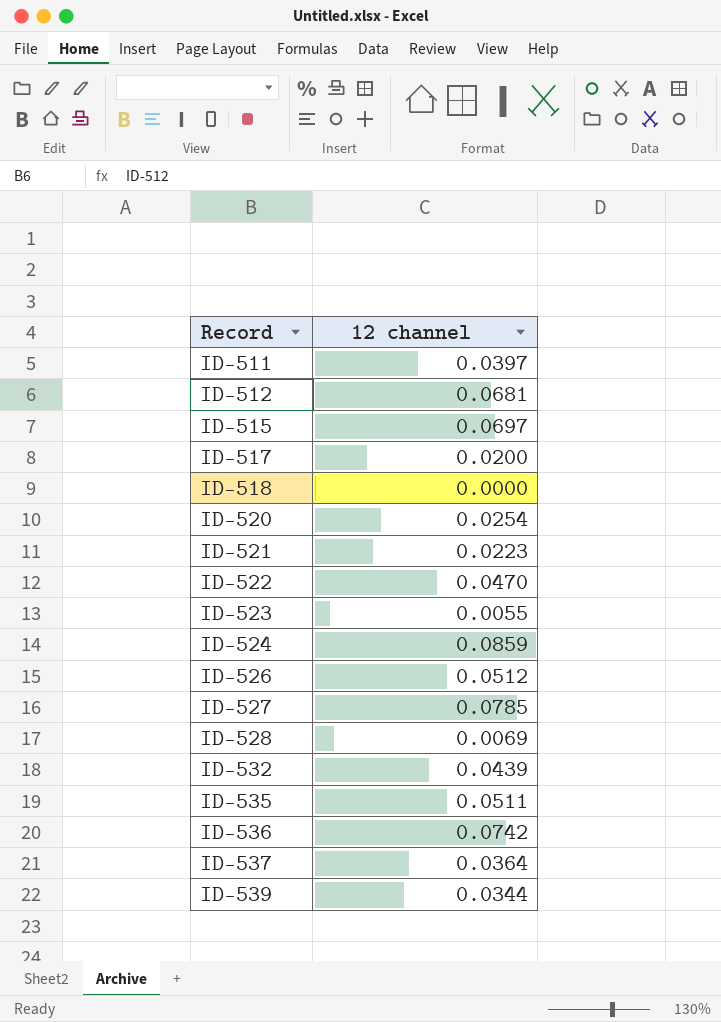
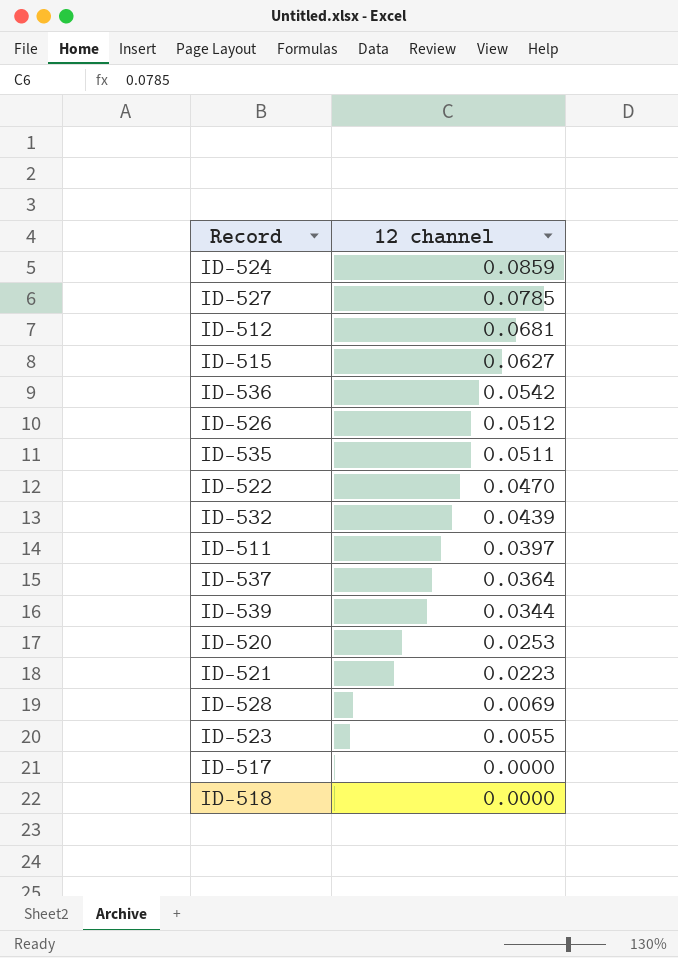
row order: Record ascending -> 12 channel descending
ID-515 | 12 channel: 0.0697 -> 0.0627
ID-536 | 12 channel: 0.0742 -> 0.0542
ID-520 | 12 channel: 0.0254 -> 0.0253
ID-517 | 12 channel: 0.0200 -> 0.0000

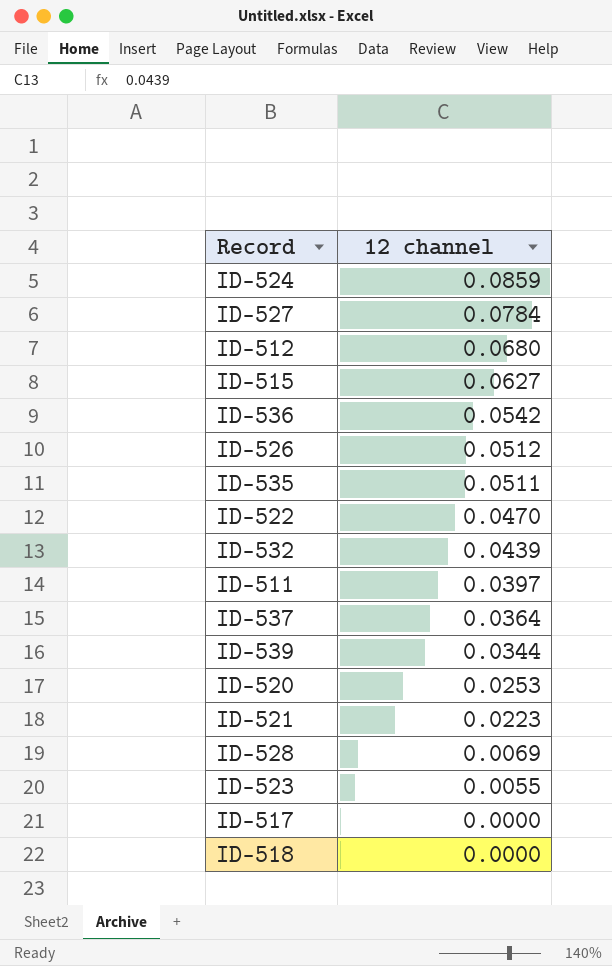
ID-527 | 12 channel: 0.0785 -> 0.0784
ID-512 | 12 channel: 0.0681 -> 0.0680

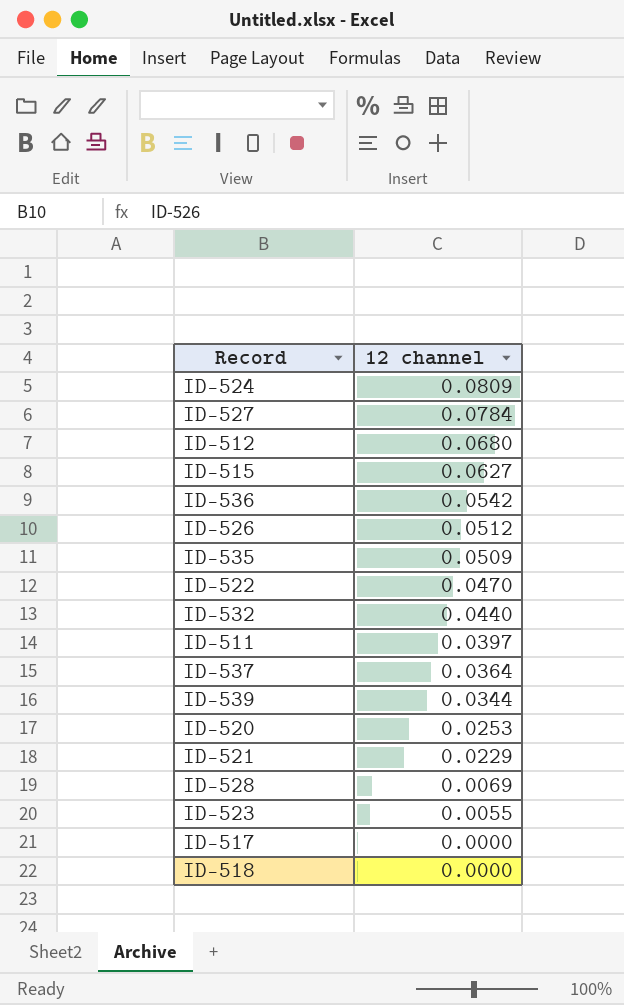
ID-524 | 12 channel: 0.0859 -> 0.0809
ID-535 | 12 channel: 0.0511 -> 0.0509
ID-532 | 12 channel: 0.0439 -> 0.0440
ID-521 | 12 channel: 0.0223 -> 0.0229

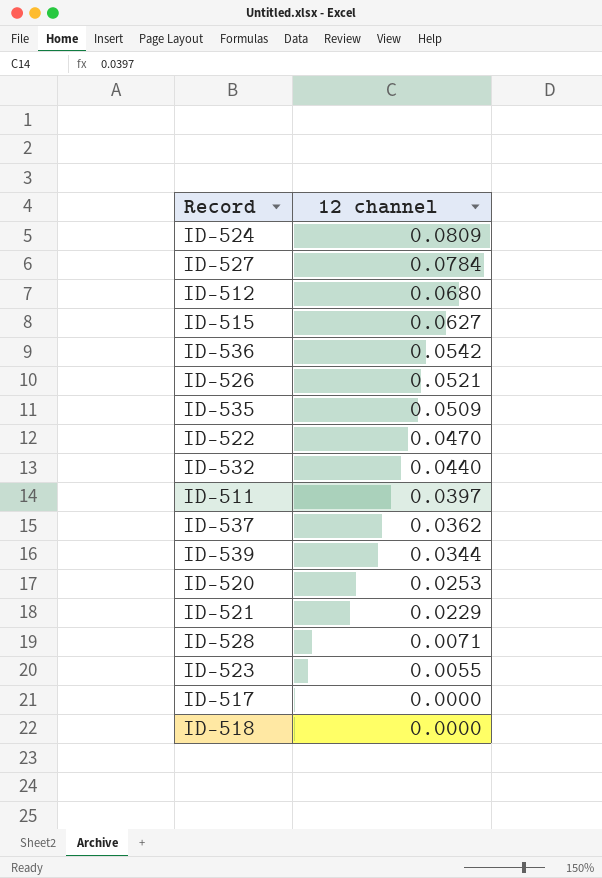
ID-526 | 12 channel: 0.0512 -> 0.0521
ID-537 | 12 channel: 0.0364 -> 0.0362
ID-528 | 12 channel: 0.0069 -> 0.0071

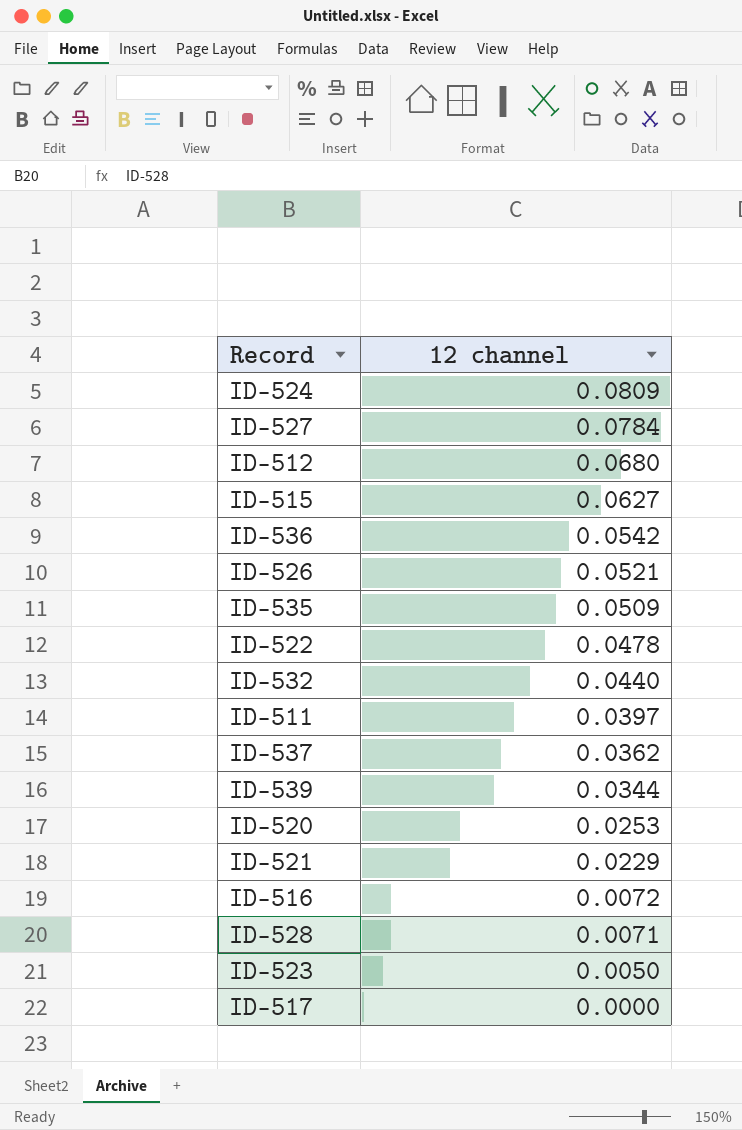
row ID-518: 0.0000 -> none
ID-522 | 12 channel: 0.0470 -> 0.0478
row ID-516: none -> 0.0072
ID-523 | 12 channel: 0.0055 -> 0.0050

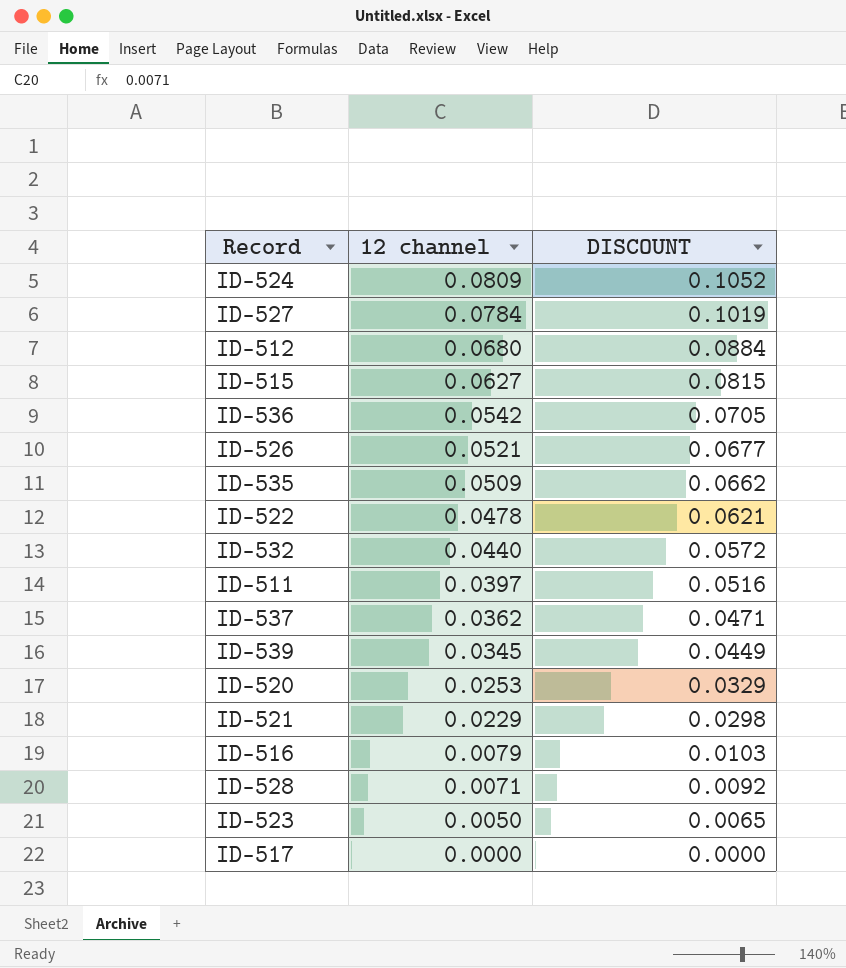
column DISCOUNT | formula: none -> [12 channel] * 1.3
ID-539 | 12 channel: 0.0344 -> 0.0345
ID-516 | 12 channel: 0.0072 -> 0.0079

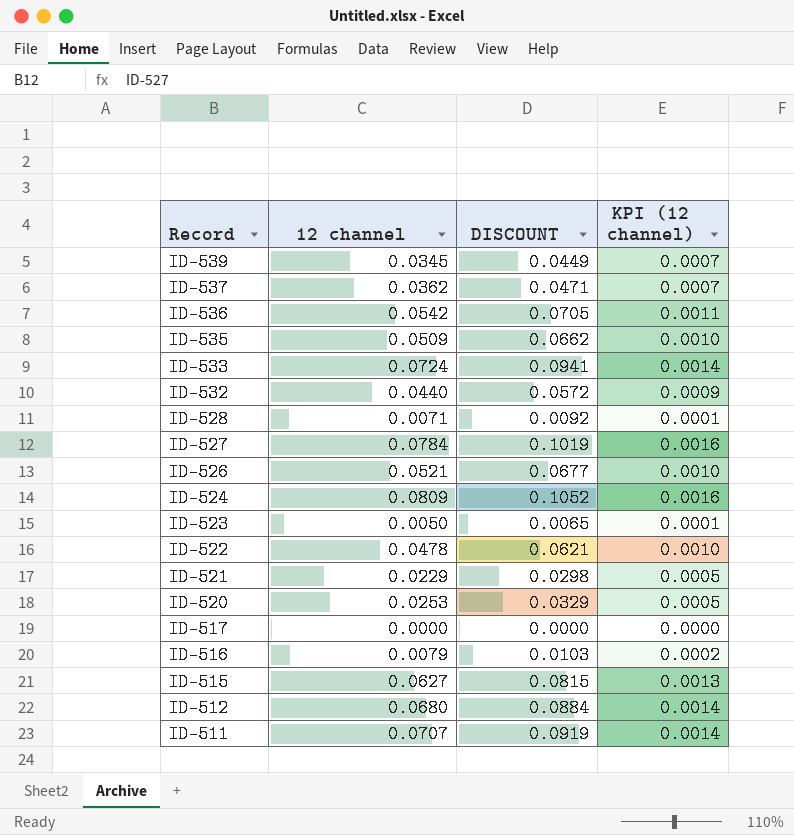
row order: 12 channel descending -> Record descending
column KPI (12 channel) | formula: none -> [12 channel] * 0.02
row ID-533: none -> 0.0724 | 0.0941 | 0.0014
ID-511 | 12 channel: 0.0397 -> 0.0707
ID-511 | DISCOUNT: 0.0516 -> 0.0919

